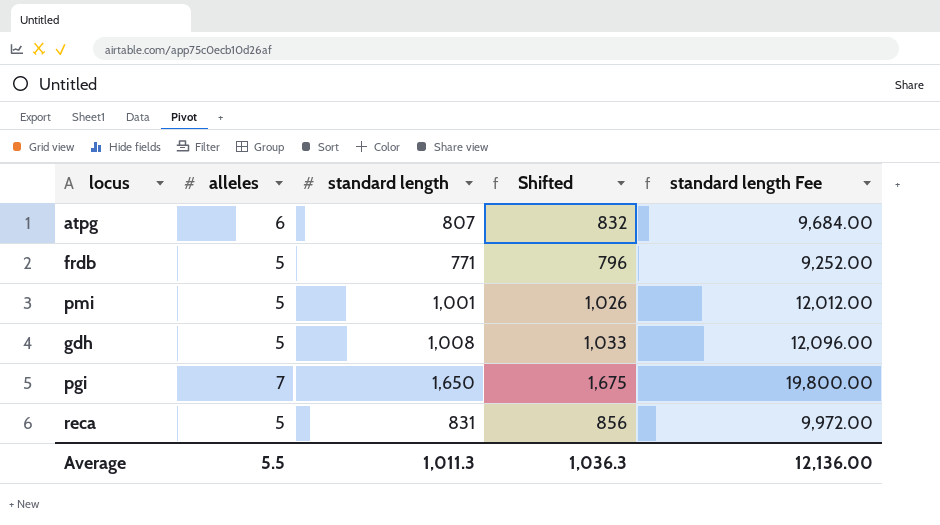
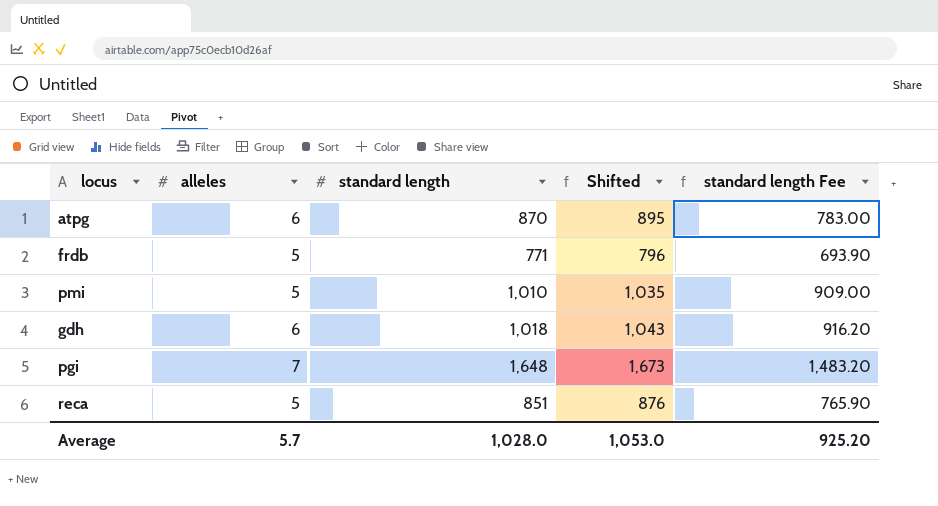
column standard length Fee | formula: [standard length] * 12 -> [standard length] * 0.9
atpg | standard length: 807 -> 870
atpg | Shifted: 832 -> 895
pmi | standard length: 1,001 -> 1,010
pmi | Shifted: 1,026 -> 1,035
gdh | alleles: 5 -> 6
gdh | standard length: 1,008 -> 1,018
gdh | Shifted: 1,033 -> 1,043
pgi | standard length: 1,650 -> 1,648
pgi | Shifted: 1,675 -> 1,673
reca | standard length: 831 -> 851
reca | Shifted: 856 -> 876
Average | alleles: 5.5 -> 5.7
Average | standard length: 1,011.3 -> 1,028.0
Average | Shifted: 1,036.3 -> 1,053.0
Average | standard length Fee: 12,136.00 -> 925.20

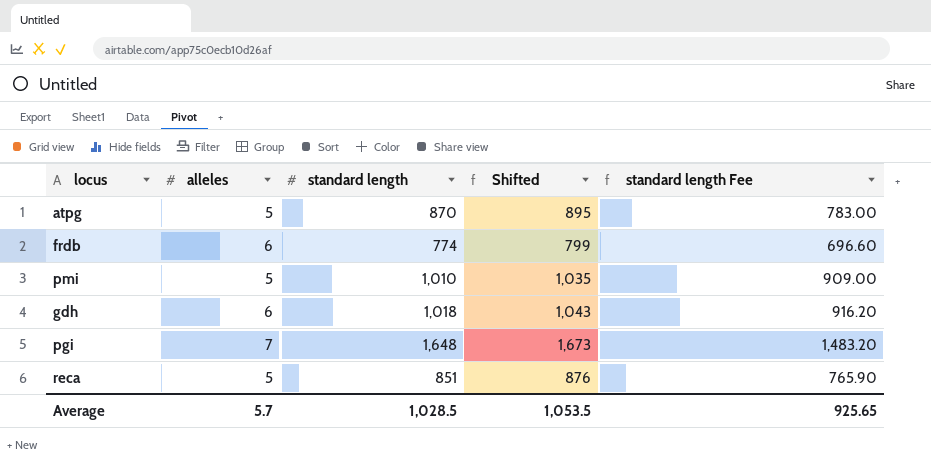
atpg | alleles: 6 -> 5
frdb | alleles: 5 -> 6
frdb | standard length: 771 -> 774
frdb | Shifted: 796 -> 799
frdb | standard length Fee: 693.90 -> 696.60
Average | standard length: 1,028.0 -> 1,028.5
Average | Shifted: 1,053.0 -> 1,053.5
Average | standard length Fee: 925.20 -> 925.65

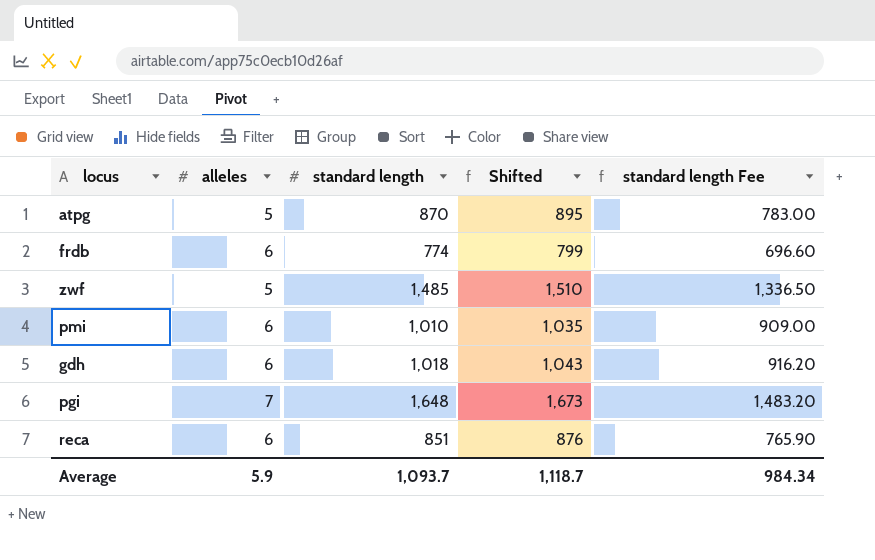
row zwf: none -> 5 | 1,485 | 1,510 | 1,336.50
pmi | alleles: 5 -> 6
reca | alleles: 5 -> 6
Average | alleles: 5.7 -> 5.9
Average | standard length: 1,028.5 -> 1,093.7
Average | Shifted: 1,053.5 -> 1,118.7
Average | standard length Fee: 925.65 -> 984.34

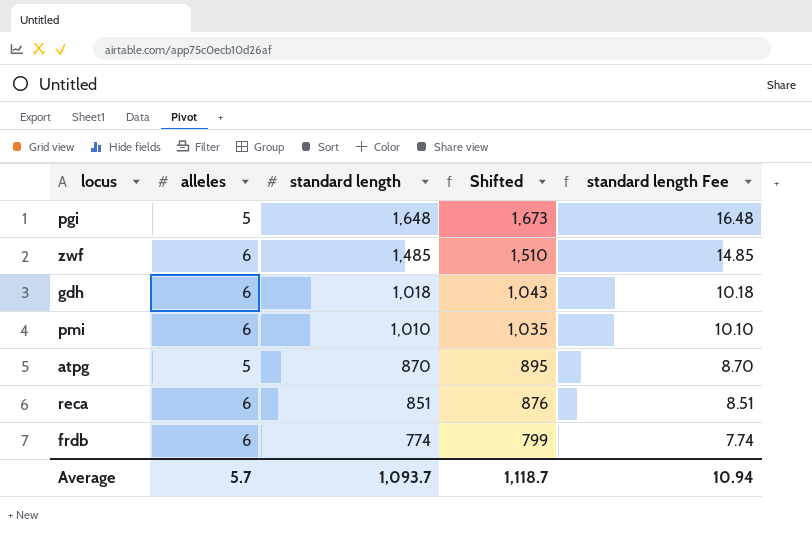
row order: none -> standard length descending
column standard length Fee | formula: [standard length] * 0.9 -> [standard length] * 0.01
pgi | alleles: 7 -> 5
zwf | alleles: 5 -> 6
Average | alleles: 5.9 -> 5.7
Average | standard length Fee: 984.34 -> 10.94

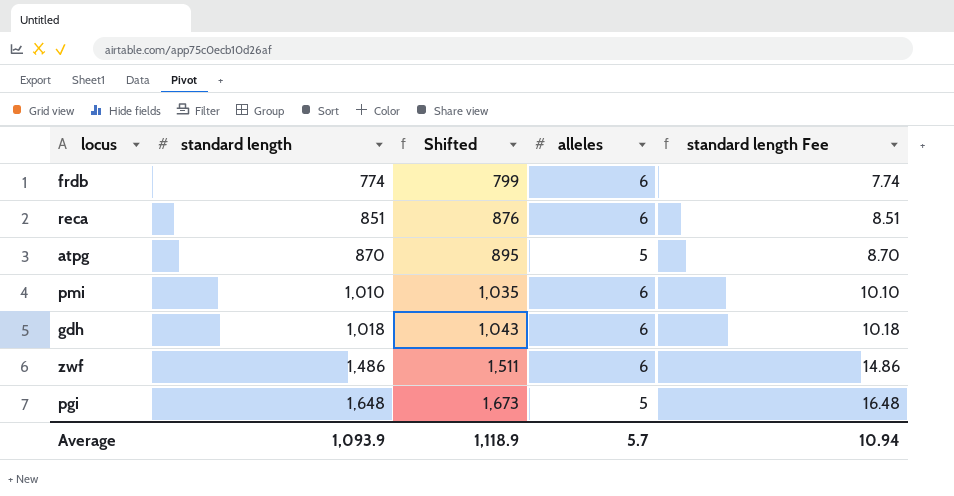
row order: standard length descending -> standard length ascending
column alleles | position: 2 -> 4
zwf | standard length: 1,485 -> 1,486
zwf | Shifted: 1,510 -> 1,511
zwf | standard length Fee: 14.85 -> 14.86
Average | standard length: 1,093.7 -> 1,093.9
Average | Shifted: 1,118.7 -> 1,118.9

